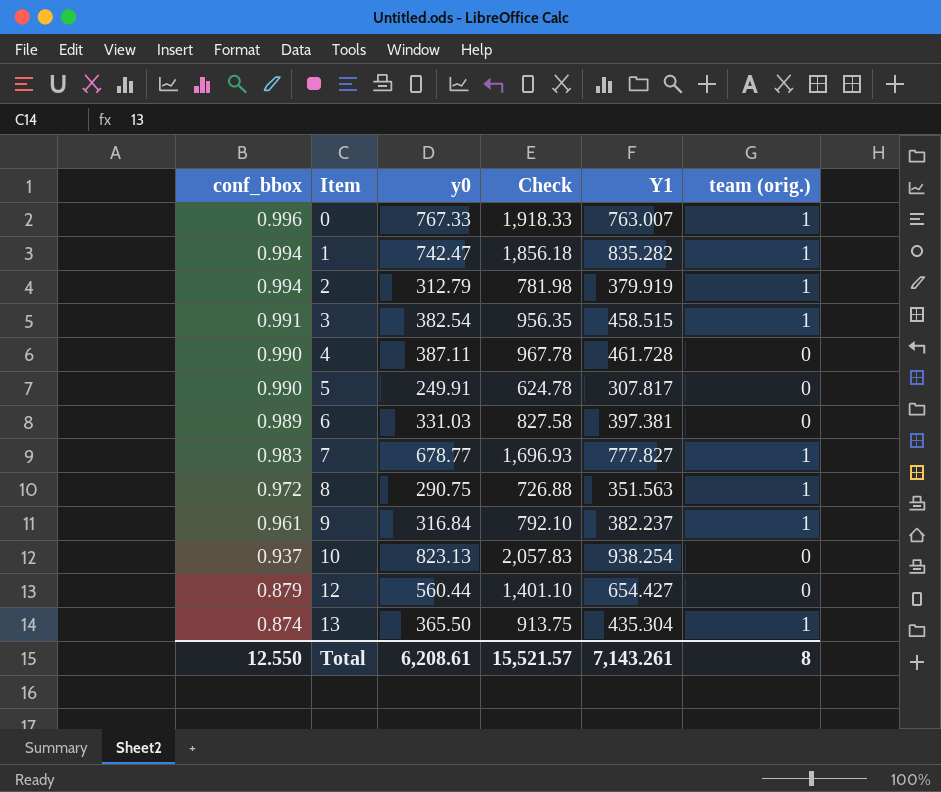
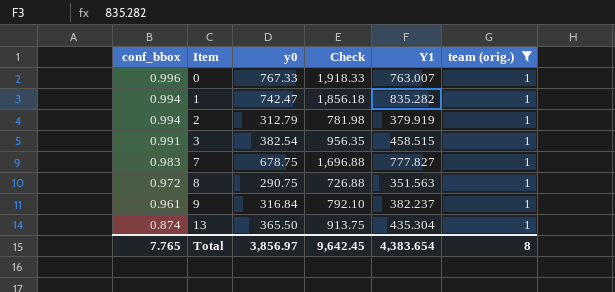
filter: none -> team (orig.) = 1
7 | y0: 678.77 -> 678.75
7 | Check: 1,696.93 -> 1,696.88
Total | conf_bbox: 12.550 -> 7.765
Total | y0: 6,208.61 -> 3,856.97
Total | Check: 15,521.57 -> 9,642.45
Total | Y1: 7,143.261 -> 4,383.654

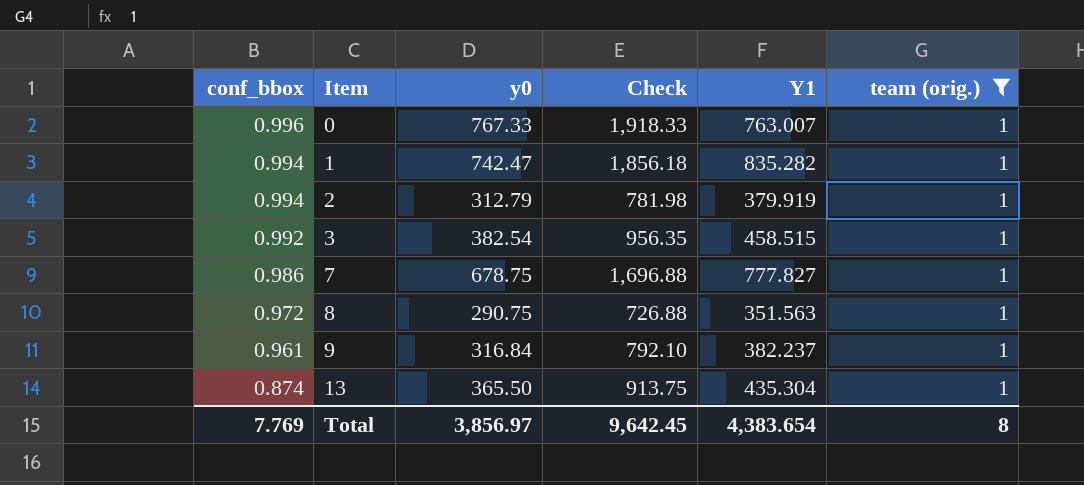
3 | conf_bbox: 0.991 -> 0.992
7 | conf_bbox: 0.983 -> 0.986
Total | conf_bbox: 7.765 -> 7.769

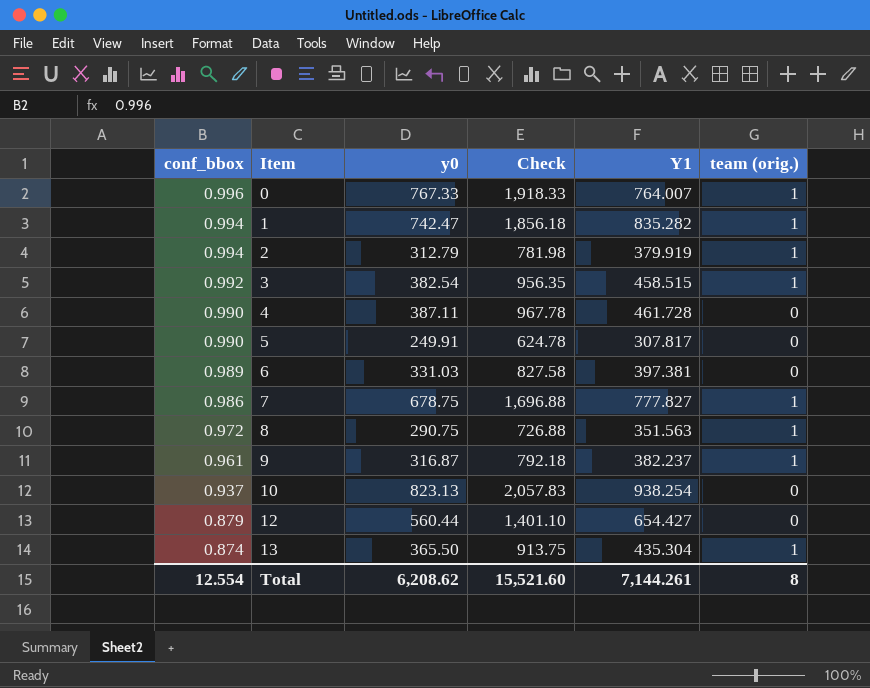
filter: team (orig.) = 1 -> none
0 | Y1: 763.007 -> 764.007
9 | y0: 316.84 -> 316.87
9 | Check: 792.10 -> 792.18
Total | conf_bbox: 7.769 -> 12.554
Total | y0: 3,856.97 -> 6,208.62
Total | Check: 9,642.45 -> 15,521.60
Total | Y1: 4,383.654 -> 7,144.261

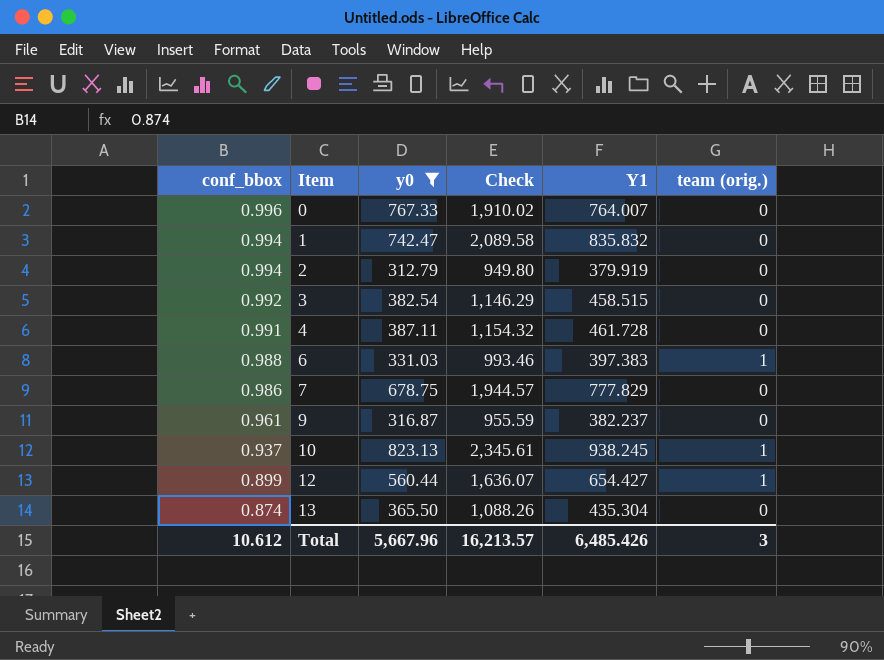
filter: none -> y0 >= 312.79
column Check | formula: [y0] * 2.5 -> [Y1] * 2.5
0 | team (orig.): 1 -> 0
1 | Y1: 835.282 -> 835.832
1 | team (orig.): 1 -> 0
2 | team (orig.): 1 -> 0
3 | team (orig.): 1 -> 0
4 | conf_bbox: 0.990 -> 0.991
6 | conf_bbox: 0.989 -> 0.988
6 | Y1: 397.381 -> 397.383
6 | team (orig.): 0 -> 1
7 | Y1: 777.827 -> 777.829
7 | team (orig.): 1 -> 0
9 | team (orig.): 1 -> 0
10 | Y1: 938.254 -> 938.245
10 | team (orig.): 0 -> 1
12 | conf_bbox: 0.879 -> 0.899
12 | team (orig.): 0 -> 1
13 | team (orig.): 1 -> 0
Total | conf_bbox: 12.554 -> 10.612
Total | y0: 6,208.62 -> 5,667.96
Total | Check: 15,521.60 -> 16,213.57
Total | Y1: 7,144.261 -> 6,485.426
Total | team (orig.): 8 -> 3

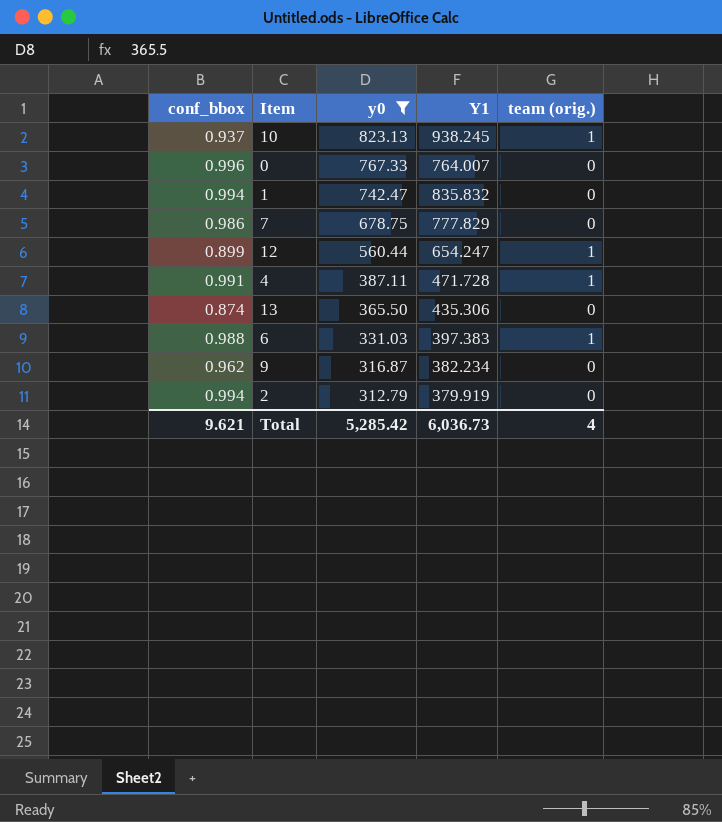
row order: conf_bbox descending -> y0 descending
column Check | formula: [Y1] * 2.5 -> none
row 3: 0.992 | 382.54 | 1,146.29 | 458.515 | 0 -> none
12 | Y1: 654.427 -> 654.247
4 | Y1: 461.728 -> 471.728
4 | team (orig.): 0 -> 1
13 | Y1: 435.304 -> 435.306
9 | conf_bbox: 0.961 -> 0.962
9 | Y1: 382.237 -> 382.234
Total | conf_bbox: 10.612 -> 9.621
Total | y0: 5,667.96 -> 5,285.42
Total | Y1: 6,485.426 -> 6,036.73
Total | team (orig.): 3 -> 4

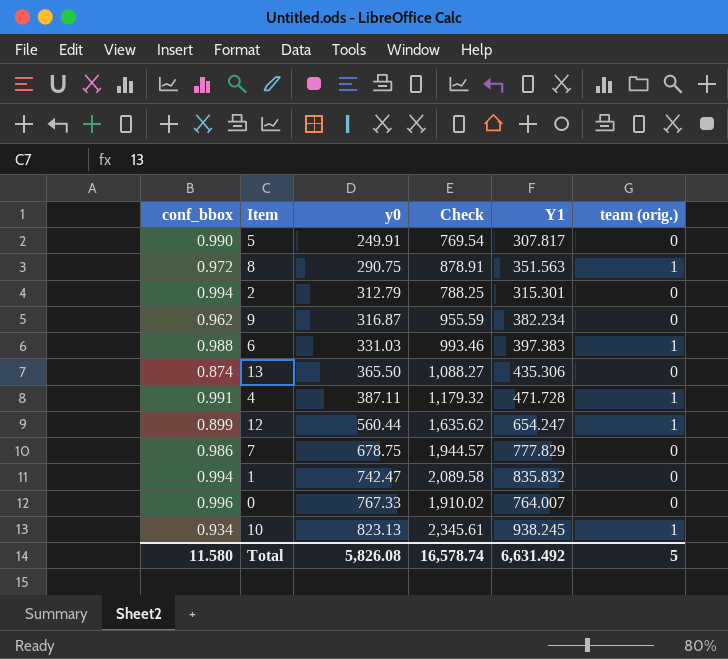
filter: y0 >= 312.79 -> none
row order: y0 descending -> y0 ascending
column Check | formula: none -> [Y1] * 2.5
2 | Y1: 379.919 -> 315.301
10 | conf_bbox: 0.937 -> 0.934
Total | conf_bbox: 9.621 -> 11.580
Total | y0: 5,285.42 -> 5,826.08
Total | Y1: 6,036.73 -> 6,631.492
Total | team (orig.): 4 -> 5

